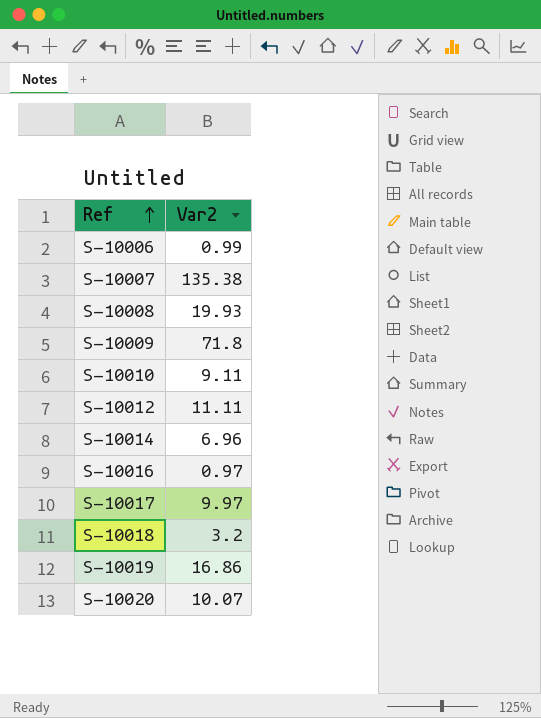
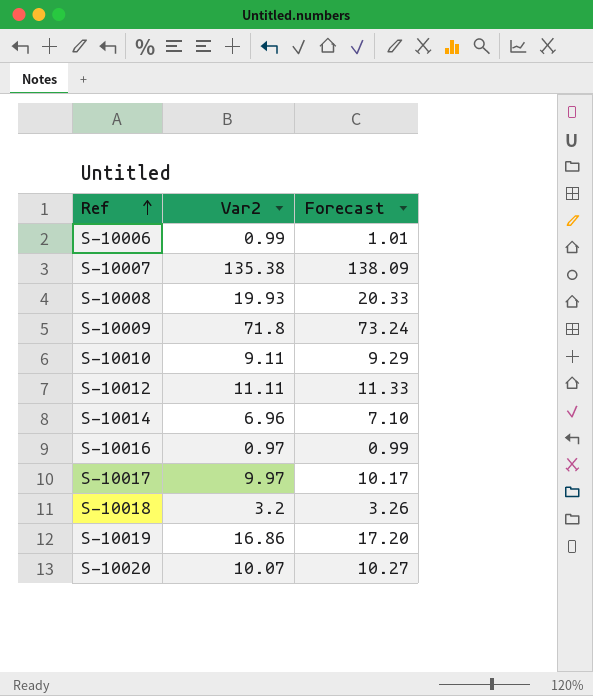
column Forecast | formula: none -> [Var2] * 1.02

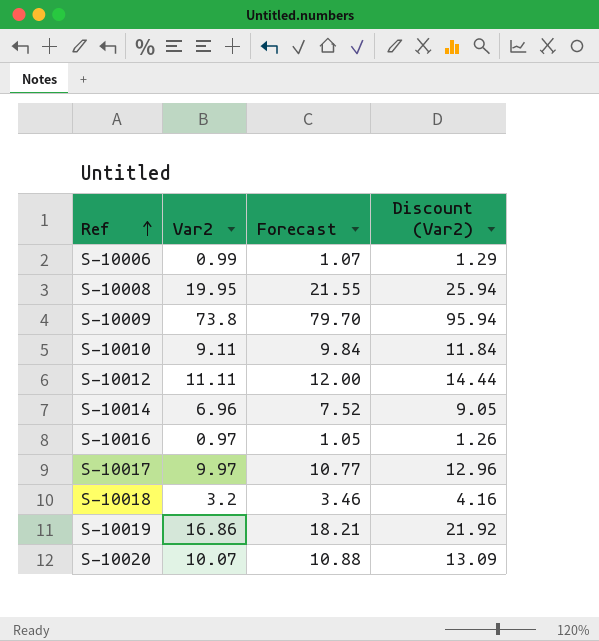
column Forecast | formula: [Var2] * 1.02 -> [Var2] * 1.08
column Discount (Var2) | formula: none -> [Var2] * 1.3
row S-10007: 135.38 | 138.09 -> none
S-10008 | Var2: 19.93 -> 19.95
S-10009 | Var2: 71.8 -> 73.8

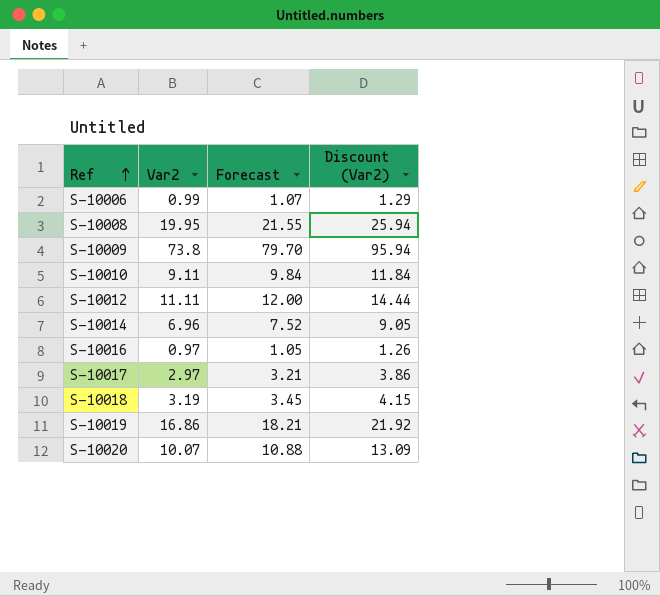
S-10017 | Var2: 9.97 -> 2.97
S-10017 | Forecast: 10.77 -> 3.21
S-10017 | Discount (Var2): 12.96 -> 3.86
S-10018 | Var2: 3.2 -> 3.19
S-10018 | Forecast: 3.46 -> 3.45
S-10018 | Discount (Var2): 4.16 -> 4.15

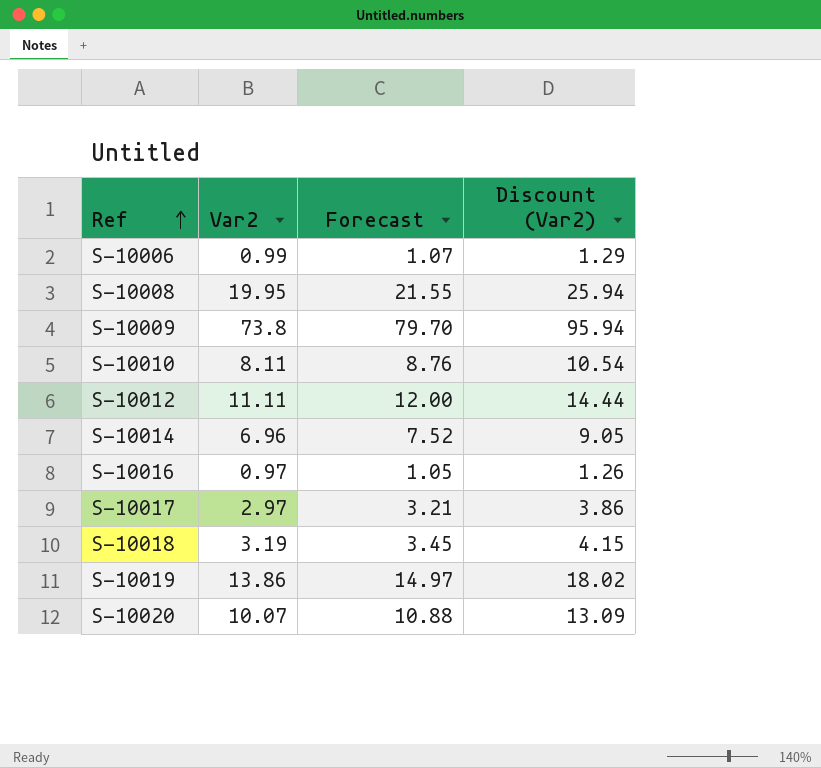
S-10010 | Var2: 9.11 -> 8.11
S-10010 | Forecast: 9.84 -> 8.76
S-10010 | Discount (Var2): 11.84 -> 10.54
S-10019 | Var2: 16.86 -> 13.86
S-10019 | Forecast: 18.21 -> 14.97
S-10019 | Discount (Var2): 21.92 -> 18.02

